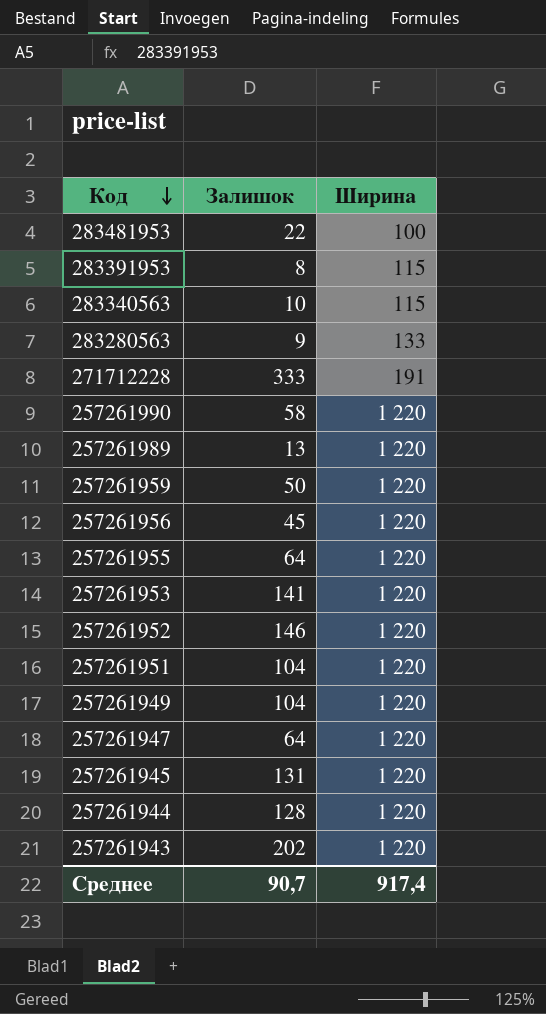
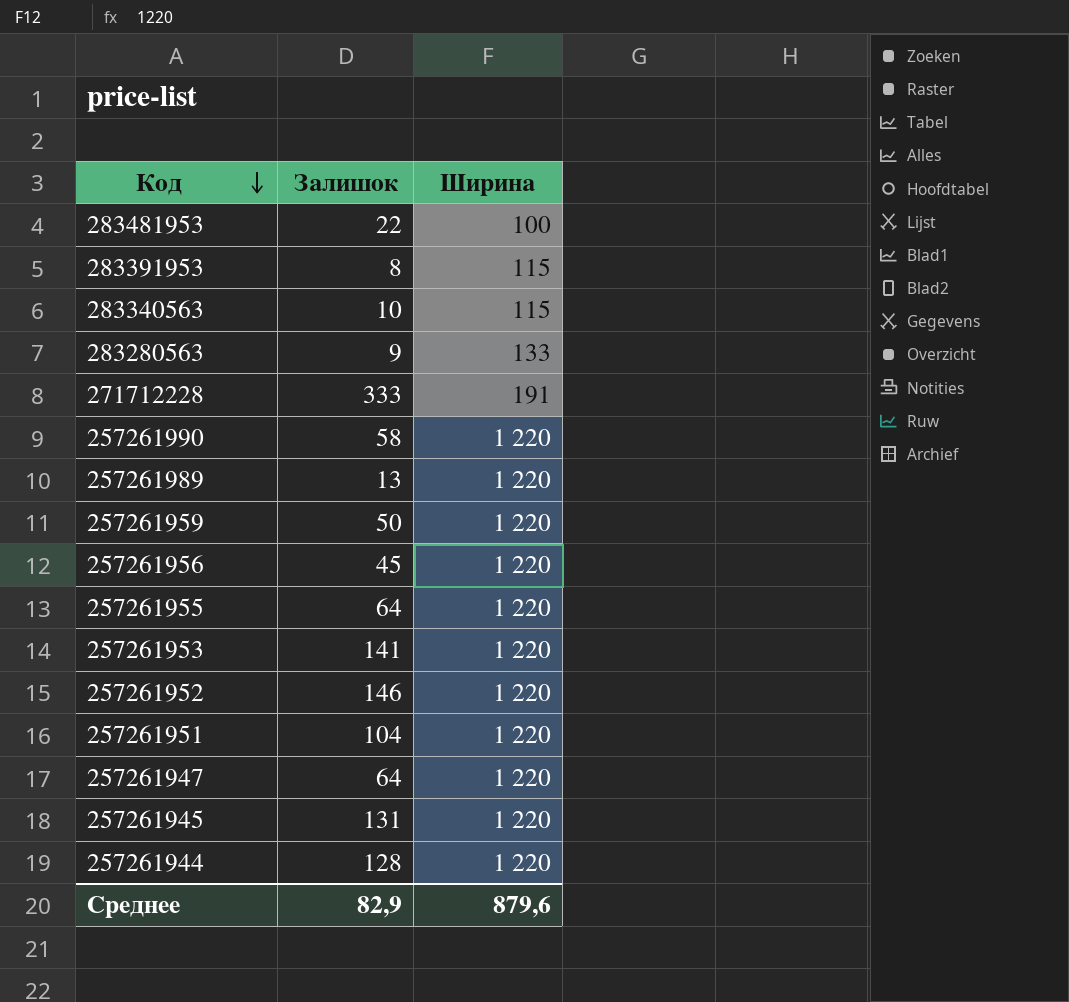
row 257261949: 104 | 1 220 -> none
row 257261943: 202 | 1 220 -> none
Среднее | Залишок: 90,7 -> 82,9
Среднее | Ширина: 917,4 -> 879,6

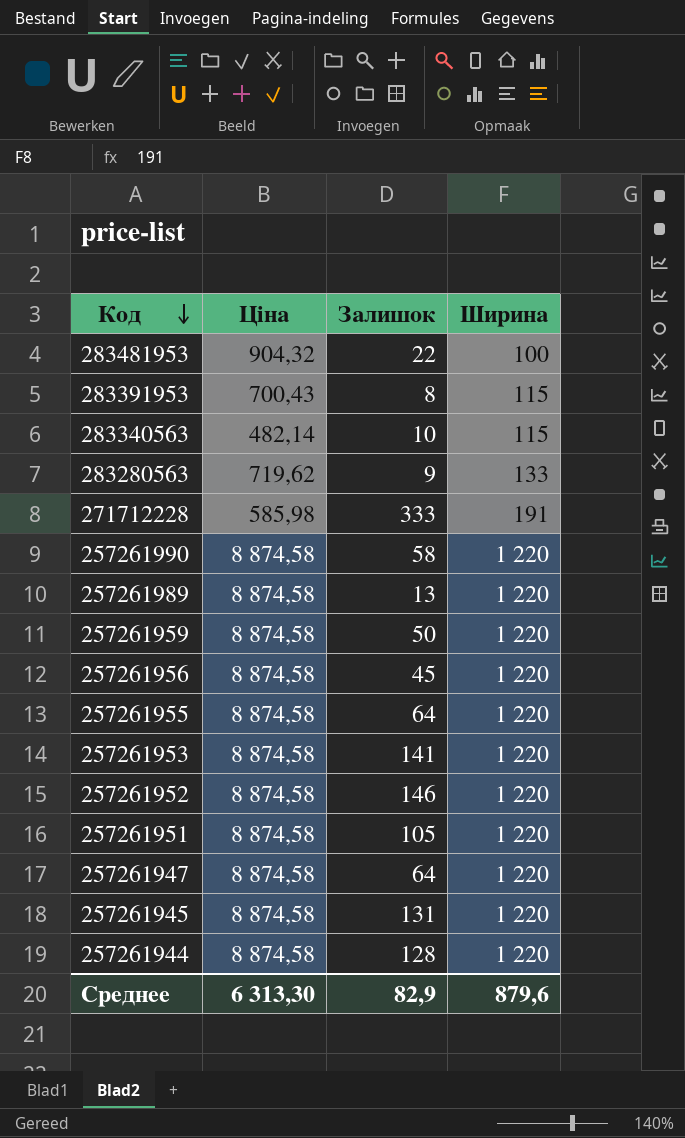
column Ціна | position: none -> 2
257261951 | Залишок: 104 -> 105

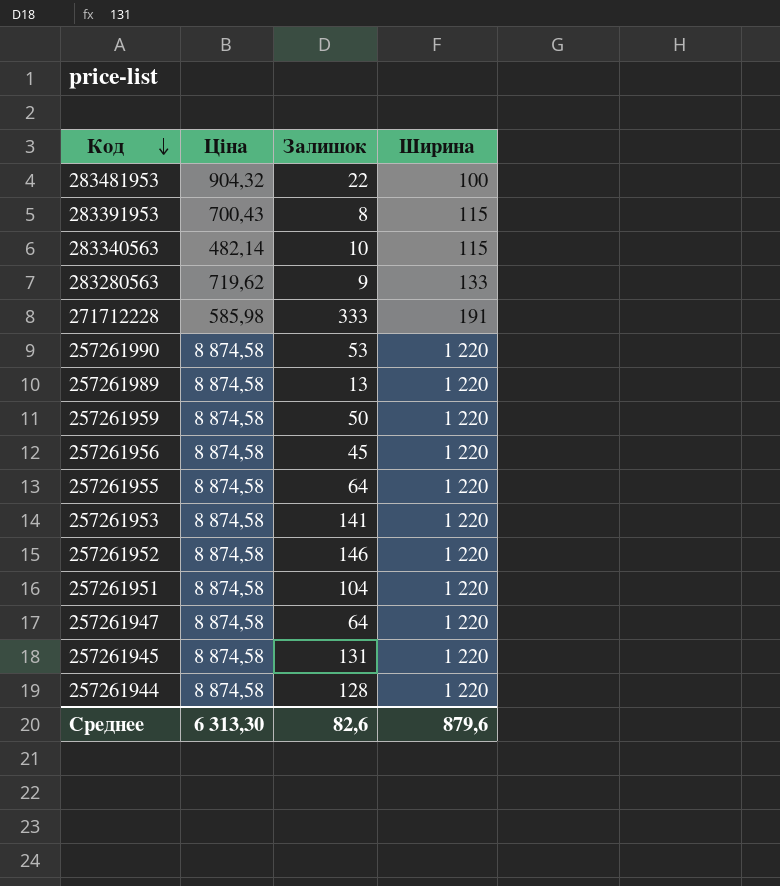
257261990 | Залишок: 58 -> 53
257261951 | Залишок: 105 -> 104
Среднее | Залишок: 82,9 -> 82,6

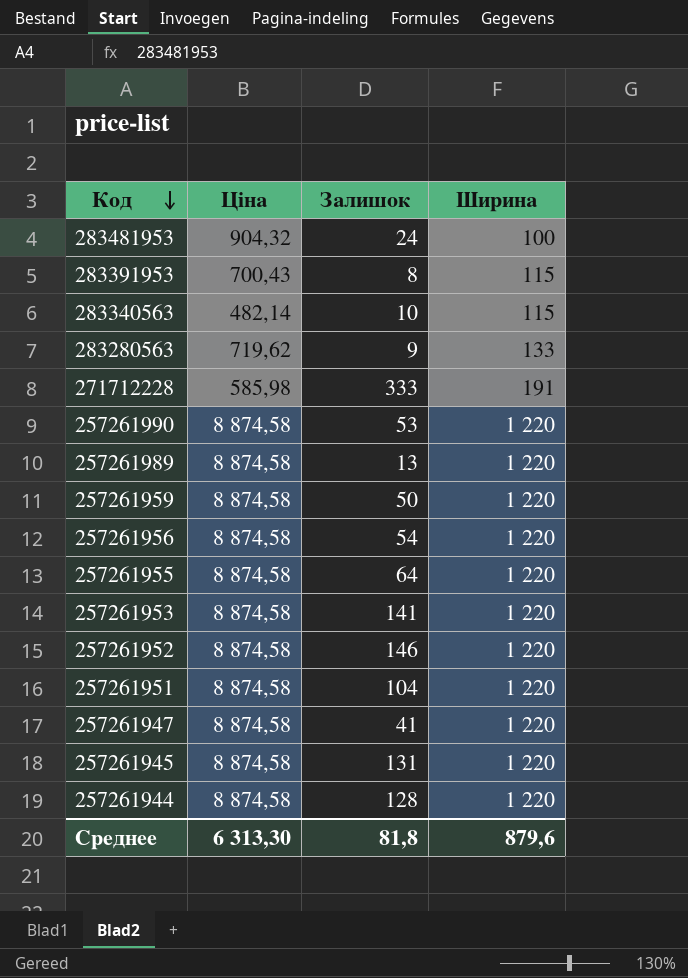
283481953 | Залишок: 22 -> 24
257261956 | Залишок: 45 -> 54
257261947 | Залишок: 64 -> 41
Среднее | Залишок: 82,6 -> 81,8

